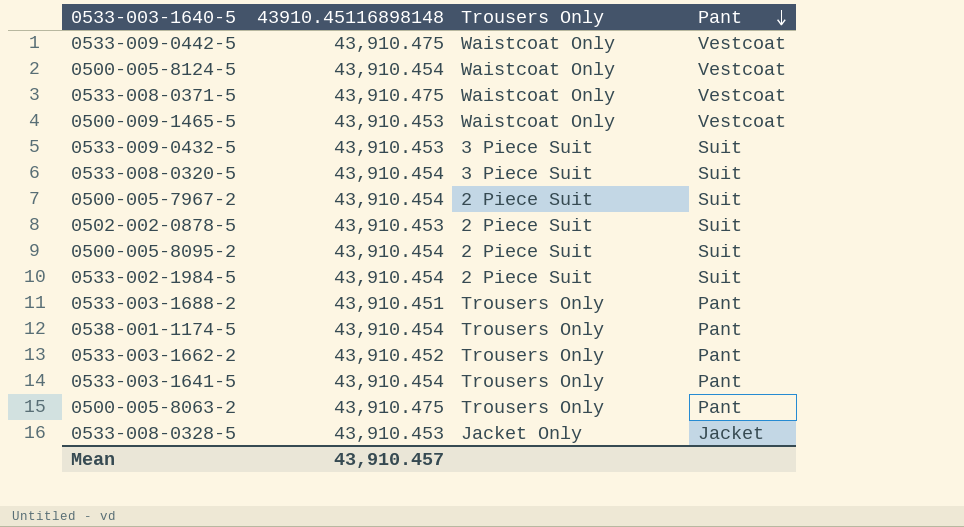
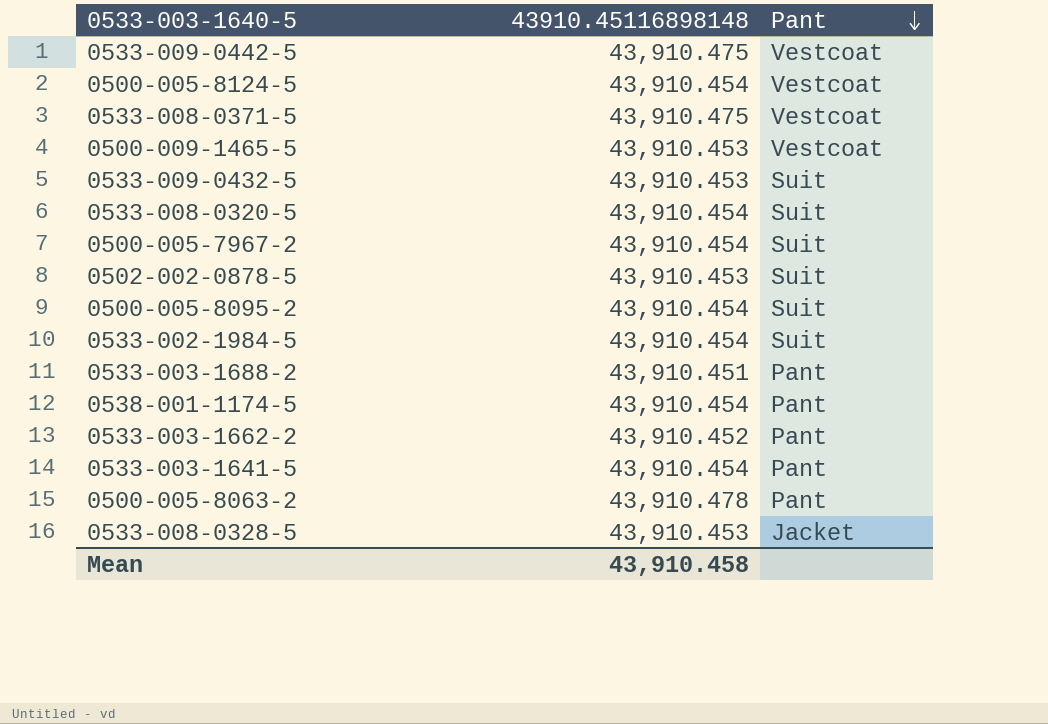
column Trousers Only | position: 3 -> none
0500-005-8063-2 | 43910.45116898148: 43,910.475 -> 43,910.478
Mean | 43910.45116898148: 43,910.457 -> 43,910.458

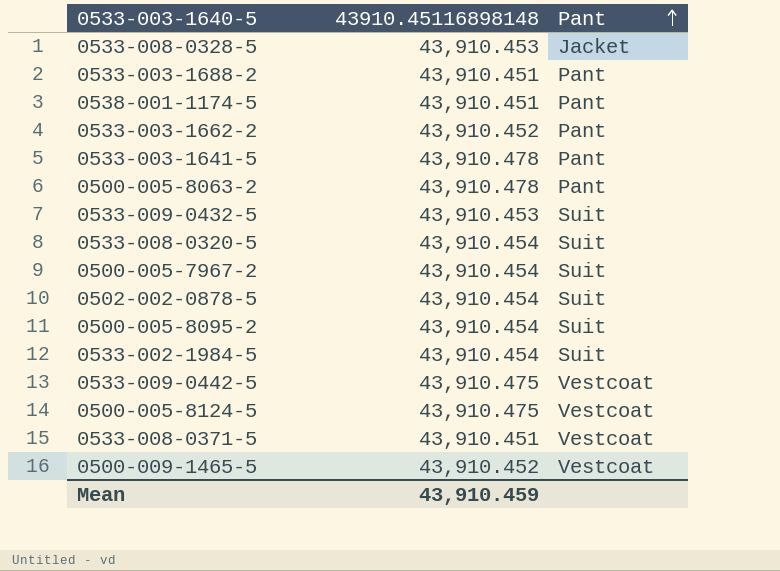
row order: Pant descending -> Pant ascending
0538-001-1174-5 | 43910.45116898148: 43,910.454 -> 43,910.451
0533-003-1641-5 | 43910.45116898148: 43,910.454 -> 43,910.478
0502-002-0878-5 | 43910.45116898148: 43,910.453 -> 43,910.454
0500-005-8124-5 | 43910.45116898148: 43,910.454 -> 43,910.475
0533-008-0371-5 | 43910.45116898148: 43,910.475 -> 43,910.451
0500-009-1465-5 | 43910.45116898148: 43,910.453 -> 43,910.452
Mean | 43910.45116898148: 43,910.458 -> 43,910.459

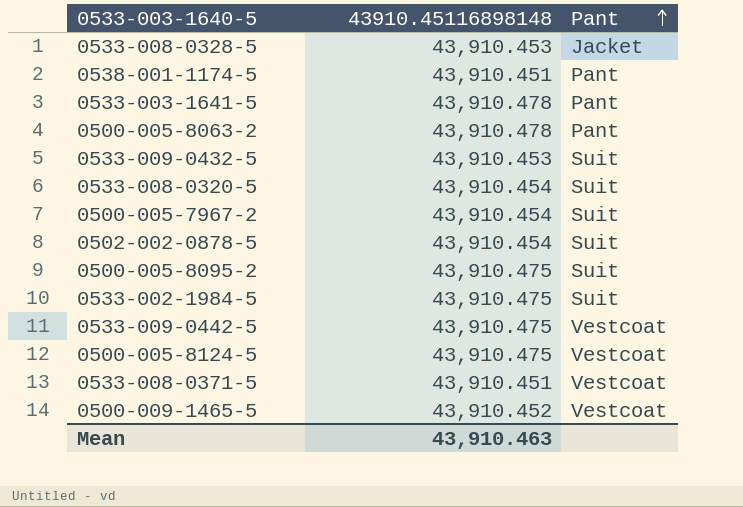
row 0533-003-1688-2: 43,910.451 | Pant -> none
row 0533-003-1662-2: 43,910.452 | Pant -> none
0500-005-8095-2 | 43910.45116898148: 43,910.454 -> 43,910.475
0533-002-1984-5 | 43910.45116898148: 43,910.454 -> 43,910.475
Mean | 43910.45116898148: 43,910.459 -> 43,910.463

